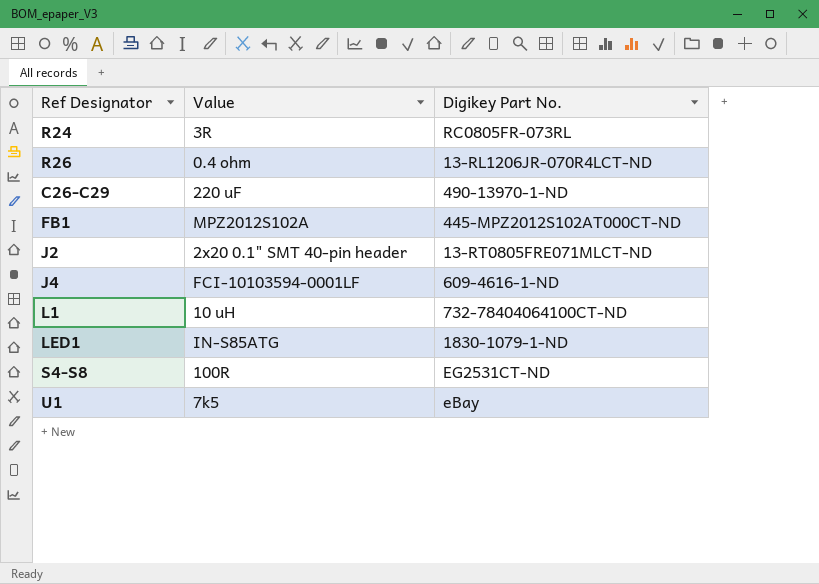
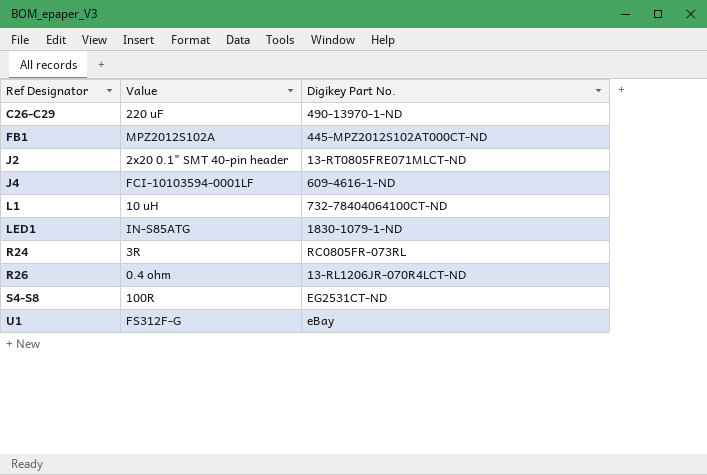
row order: none -> Ref Designator ascending
U1 | Value: 7k5 -> FS312F-G

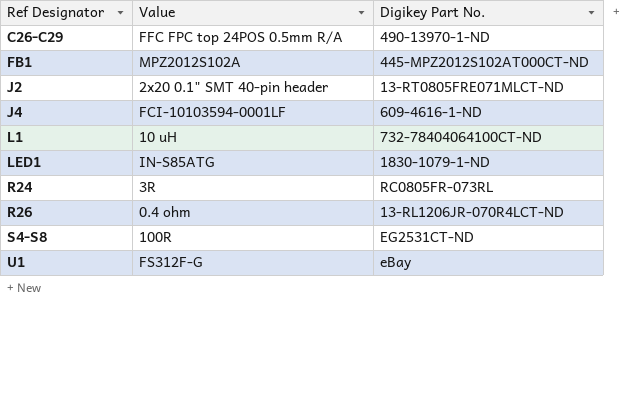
C26-C29 | Value: 220 uF -> FFC FPC top 24POS 0.5mm R/A

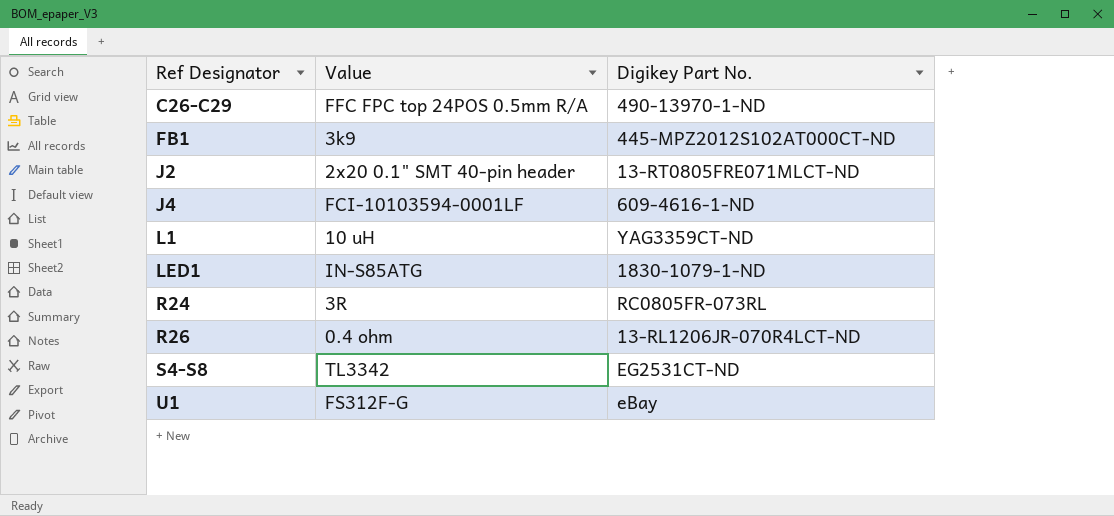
FB1 | Value: MPZ2012S102A -> 3k9
L1 | Digikey Part No.: 732-78404064100CT-ND -> YAG3359CT-ND
S4-S8 | Value: 100R -> TL3342

